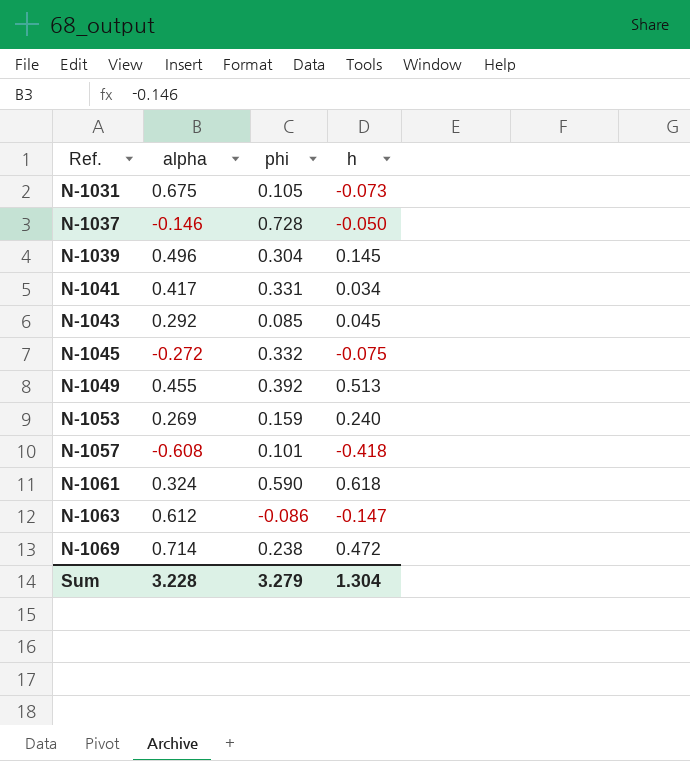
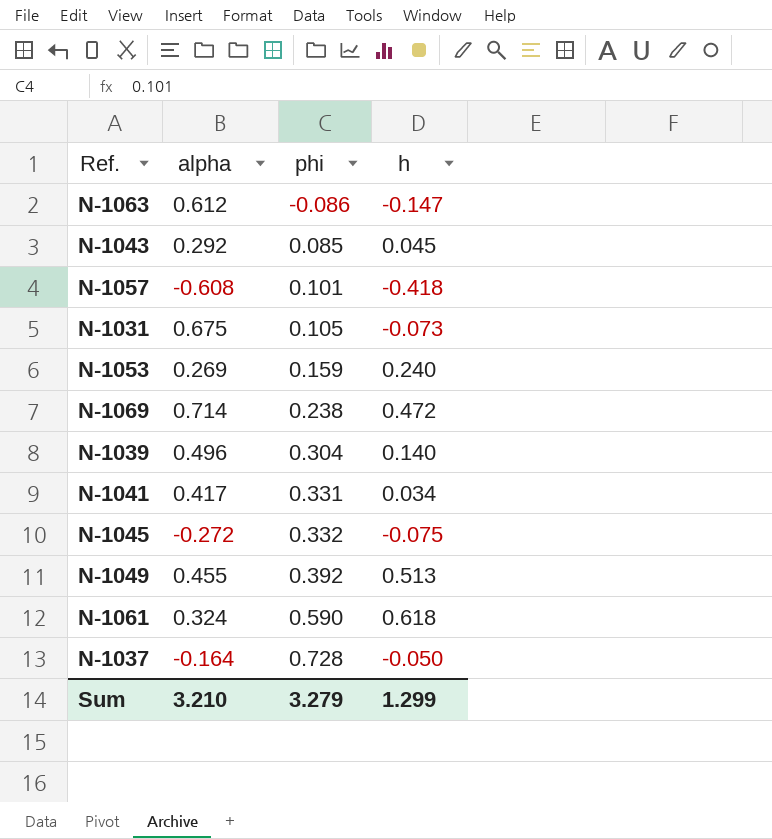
row order: Ref. ascending -> phi ascending
N-1039 | h: 0.145 -> 0.140
N-1037 | alpha: -0.146 -> -0.164
Sum | alpha: 3.228 -> 3.210
Sum | h: 1.304 -> 1.299

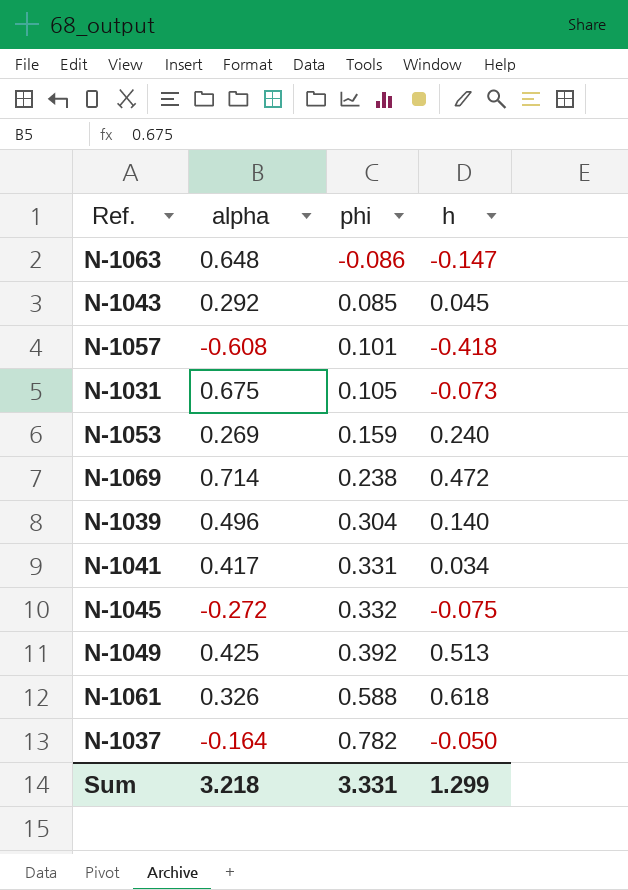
N-1063 | alpha: 0.612 -> 0.648
N-1049 | alpha: 0.455 -> 0.425
N-1061 | alpha: 0.324 -> 0.326
N-1061 | phi: 0.590 -> 0.588
N-1037 | phi: 0.728 -> 0.782
Sum | alpha: 3.210 -> 3.218
Sum | phi: 3.279 -> 3.331

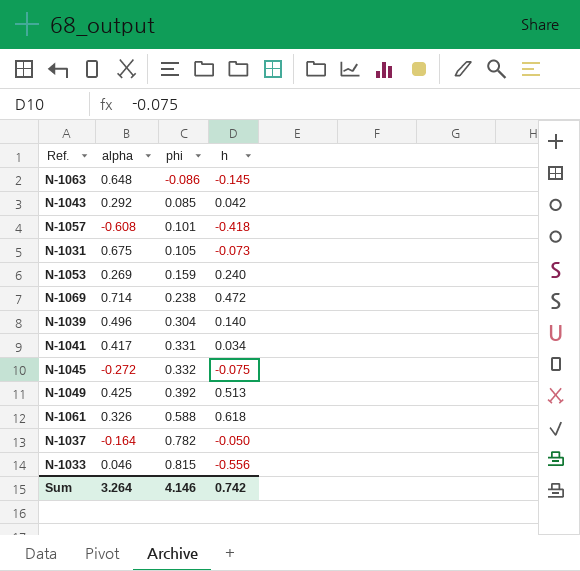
N-1063 | h: -0.147 -> -0.145
N-1043 | h: 0.045 -> 0.042
row N-1033: none -> 0.046 | 0.815 | -0.556
Sum | alpha: 3.218 -> 3.264
Sum | phi: 3.331 -> 4.146
Sum | h: 1.299 -> 0.742

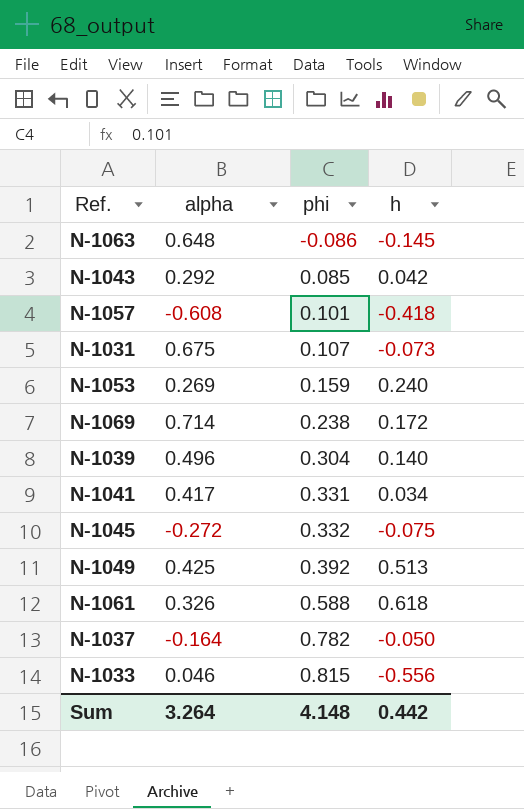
N-1031 | phi: 0.105 -> 0.107
N-1069 | h: 0.472 -> 0.172
Sum | phi: 4.146 -> 4.148
Sum | h: 0.742 -> 0.442

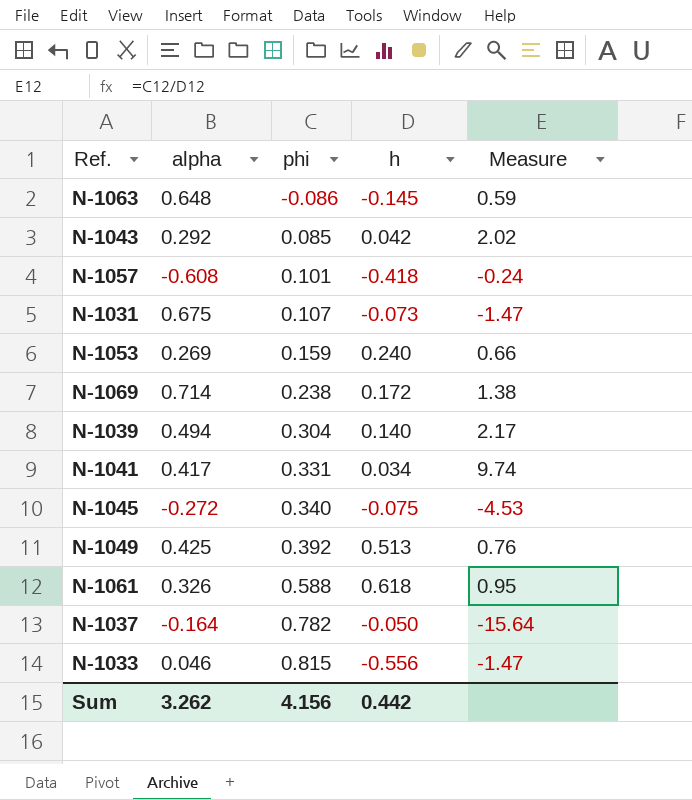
column Measure | formula: none -> [phi] / [h]
N-1039 | alpha: 0.496 -> 0.494
N-1045 | phi: 0.332 -> 0.340
Sum | alpha: 3.264 -> 3.262
Sum | phi: 4.148 -> 4.156

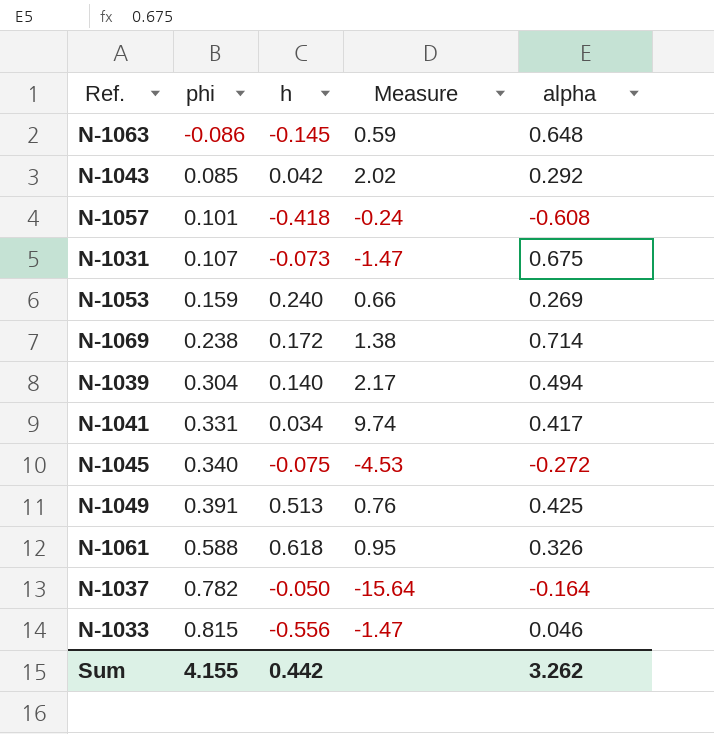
column alpha | position: 2 -> 5
N-1049 | phi: 0.392 -> 0.391
Sum | phi: 4.156 -> 4.155

